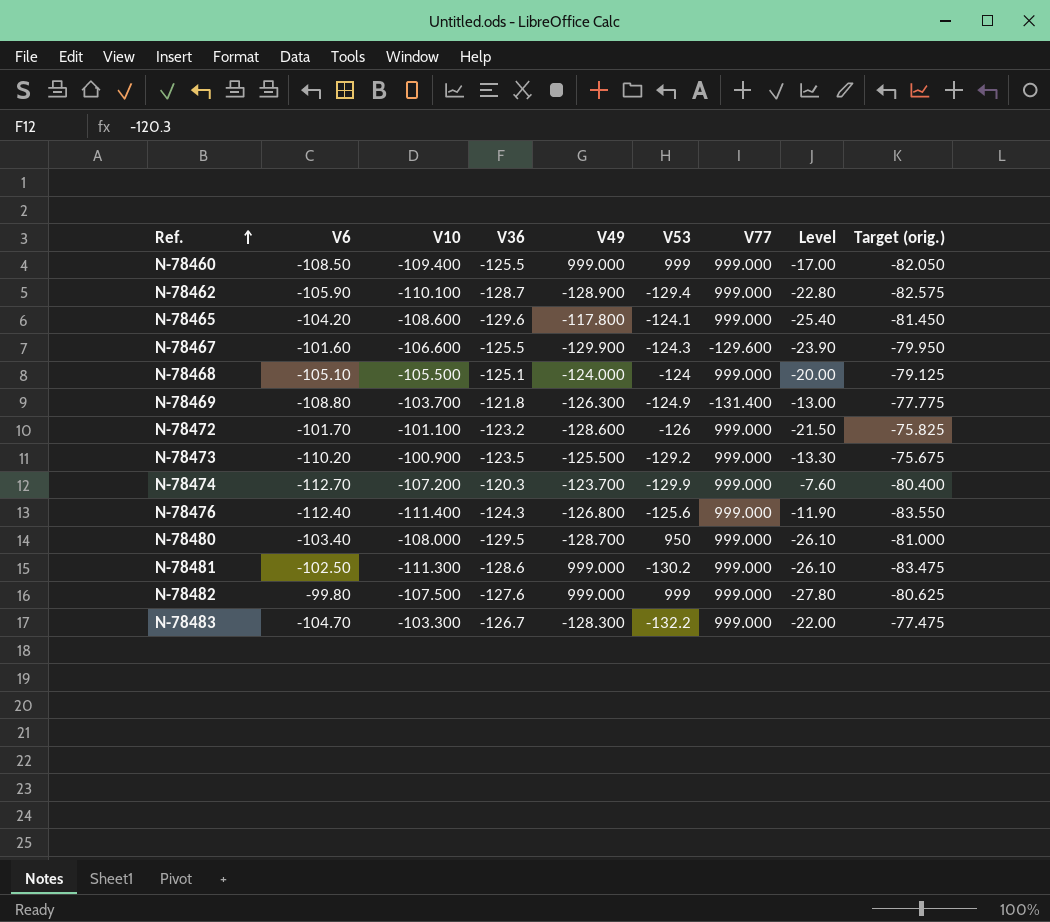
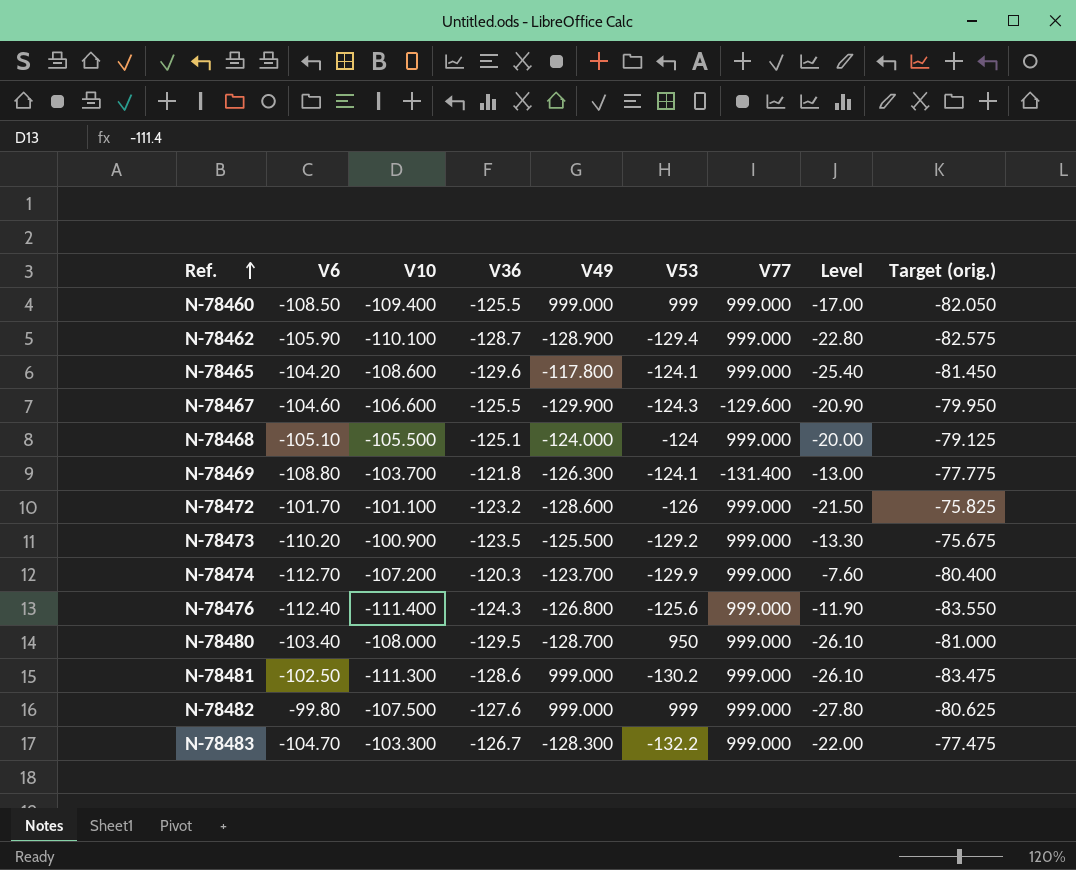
N-78467 | V6: -101.60 -> -104.60
N-78467 | Level: -23.90 -> -20.90
N-78469 | V53: -124.9 -> -124.1

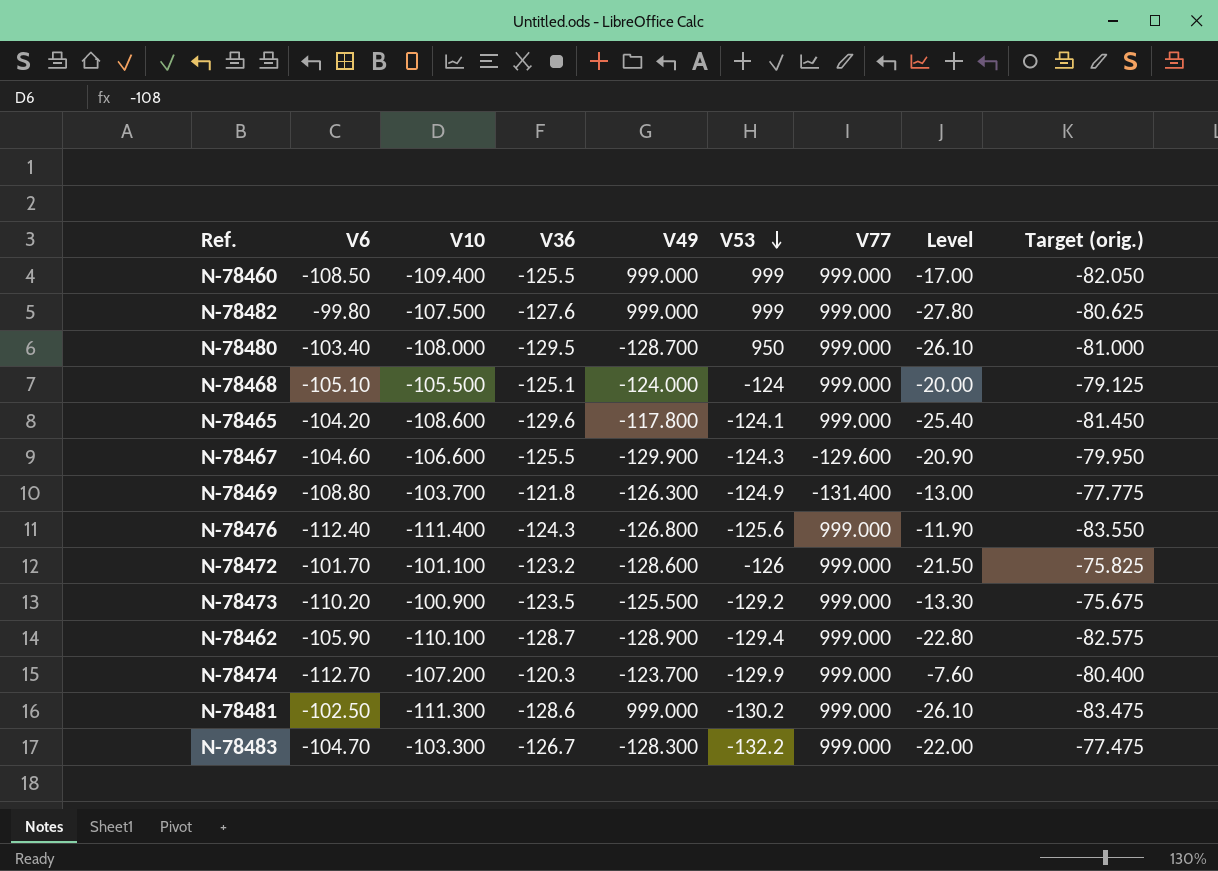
row order: Ref. ascending -> V53 descending
N-78469 | V53: -124.1 -> -124.9

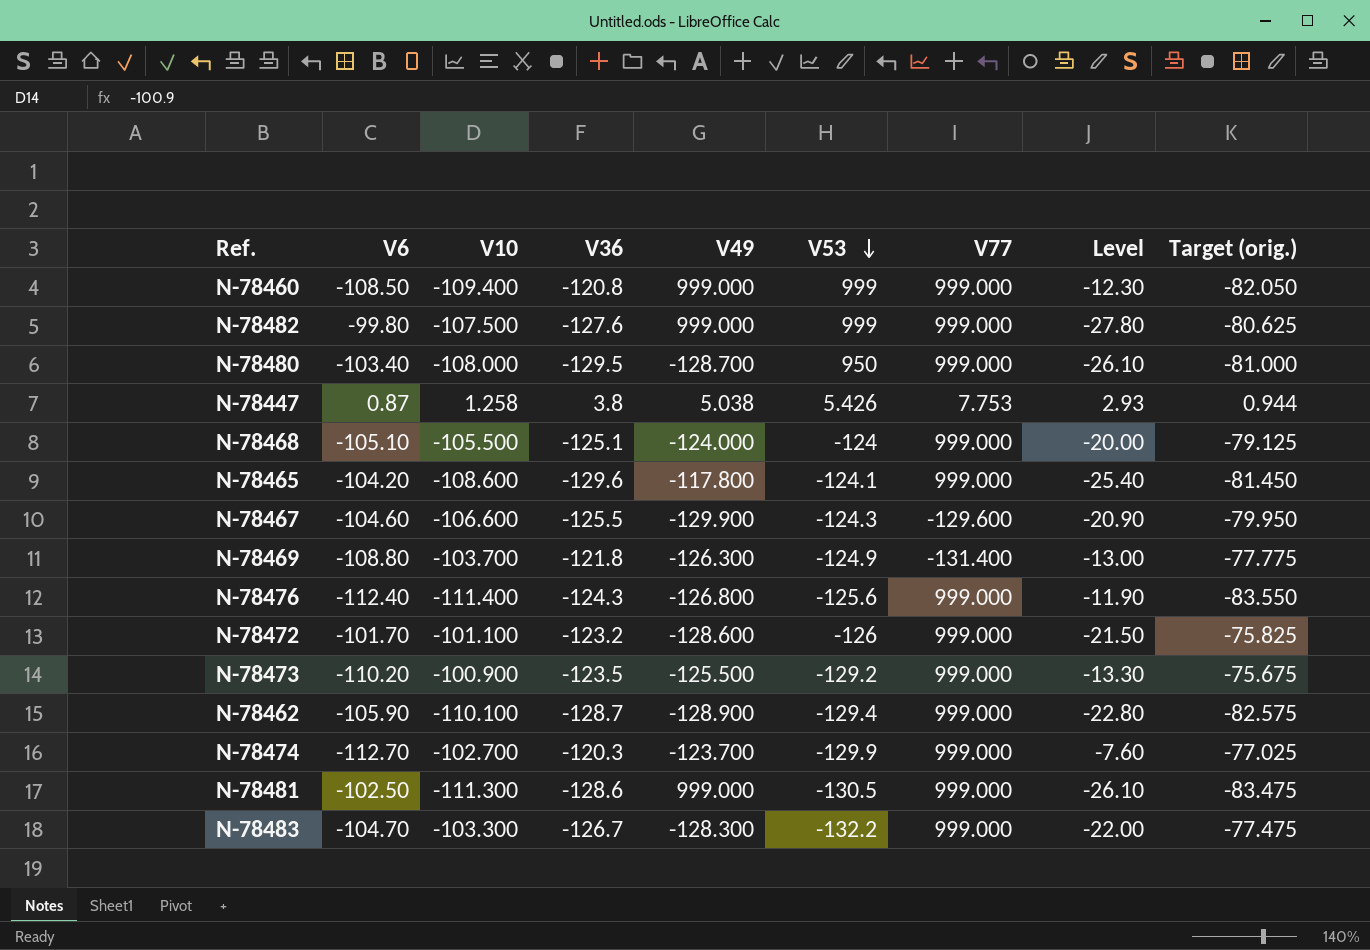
N-78460 | V36: -125.5 -> -120.8
N-78460 | Level: -17.00 -> -12.30
row N-78447: none -> 0.87 | 1.258 | 3.8 | 5.038 | 5.426 | 7.753 | 2.93 | 0.944
N-78474 | V10: -107.200 -> -102.700
N-78474 | Target (orig.): -80.400 -> -77.025
N-78481 | V53: -130.2 -> -130.5

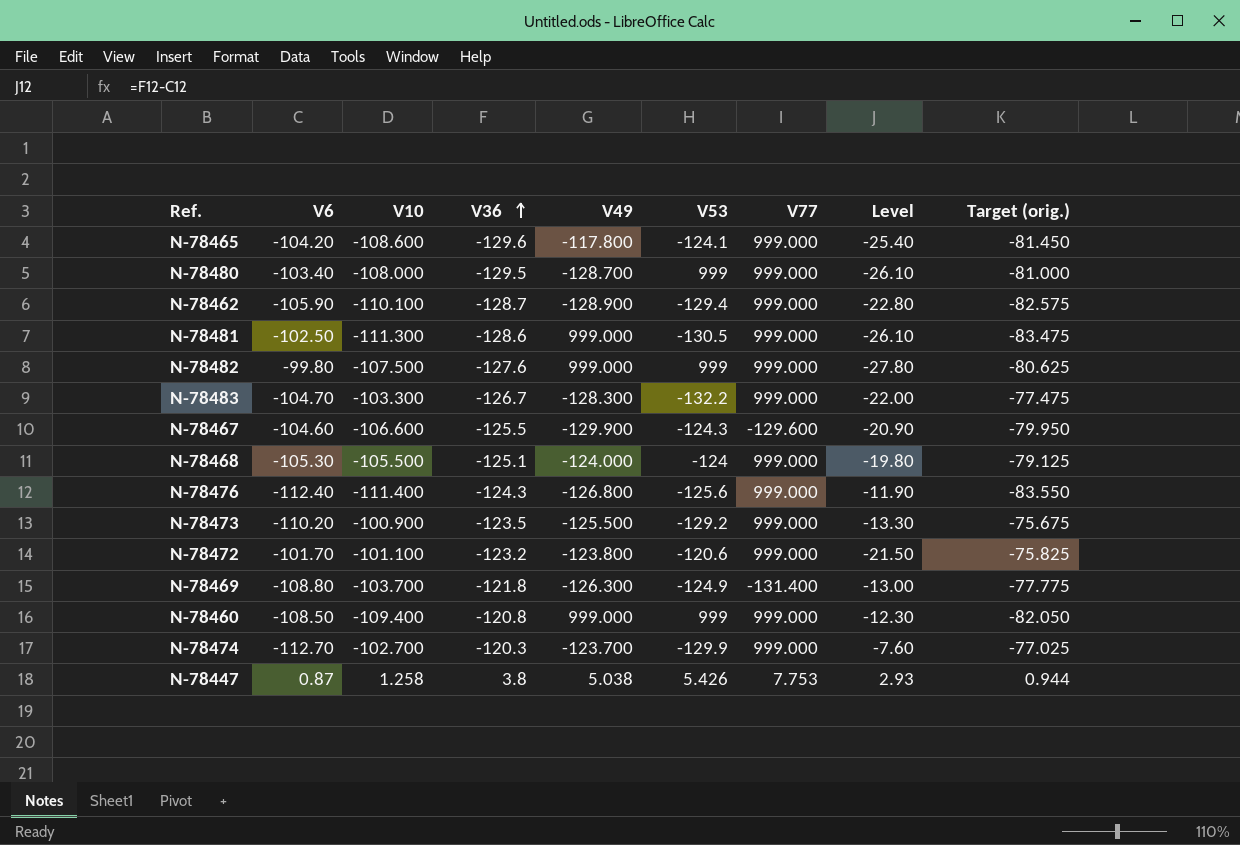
row order: V53 descending -> V36 ascending
N-78480 | V53: 950 -> 999
N-78468 | V6: -105.10 -> -105.30
N-78468 | Level: -20.00 -> -19.80
N-78472 | V49: -128.600 -> -123.800
N-78472 | V53: -126 -> -120.6

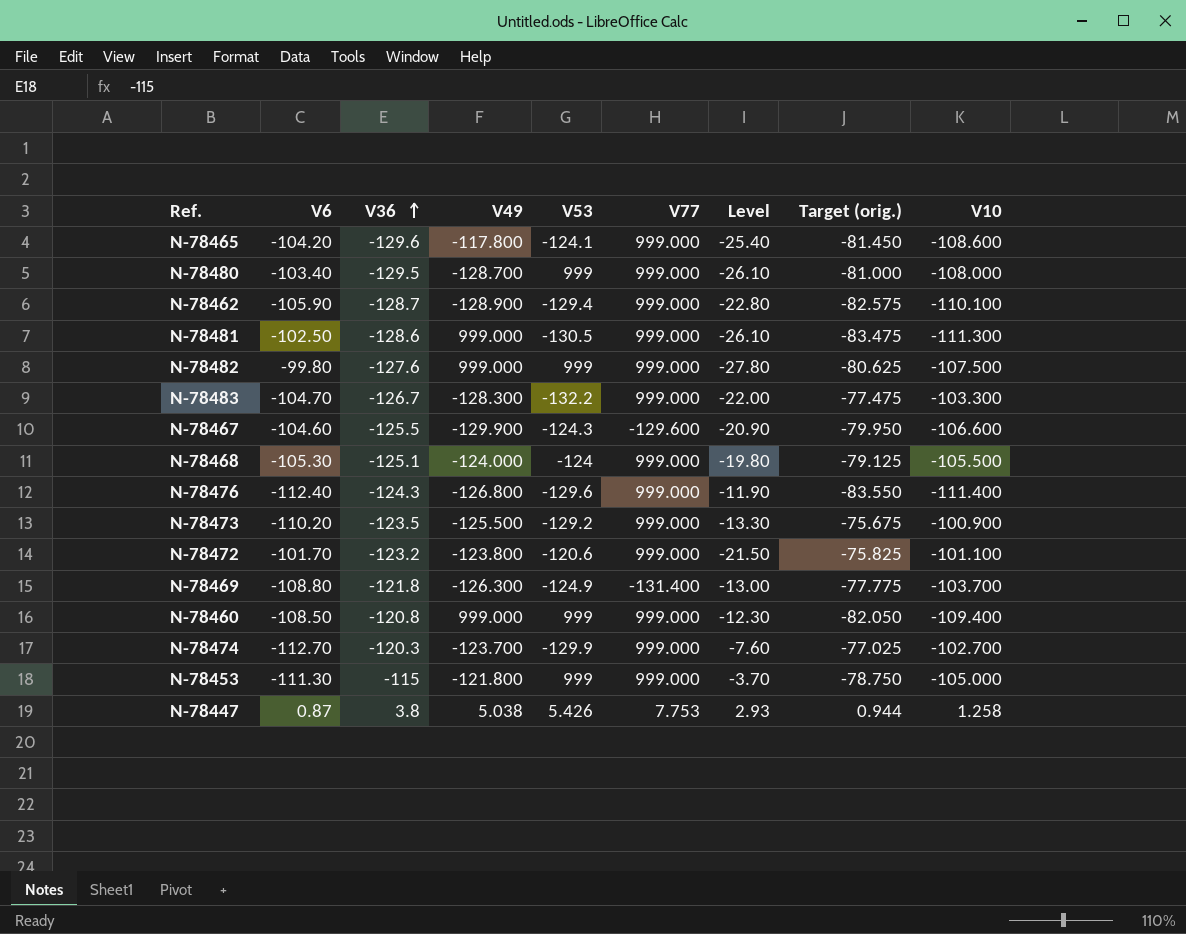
column V10 | position: 3 -> 9
N-78476 | V53: -125.6 -> -129.6
row N-78453: none -> -111.30 | -115 | -121.800 | 999 | 999.000 | -3.70 | -78.750 | -105.000

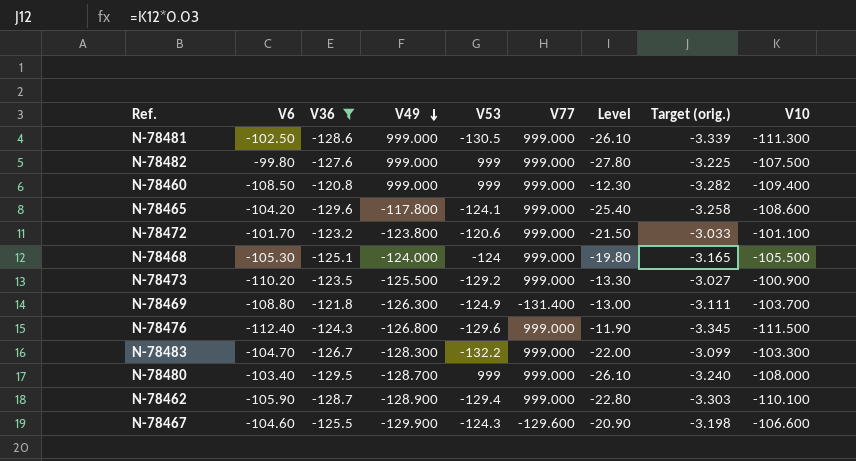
filter: none -> V36 <= -120.8
row order: V36 ascending -> V49 descending
column Target (orig.) | formula: [V10] * 0.75 -> [V10] * 0.03
N-78476 | V10: -111.400 -> -111.500

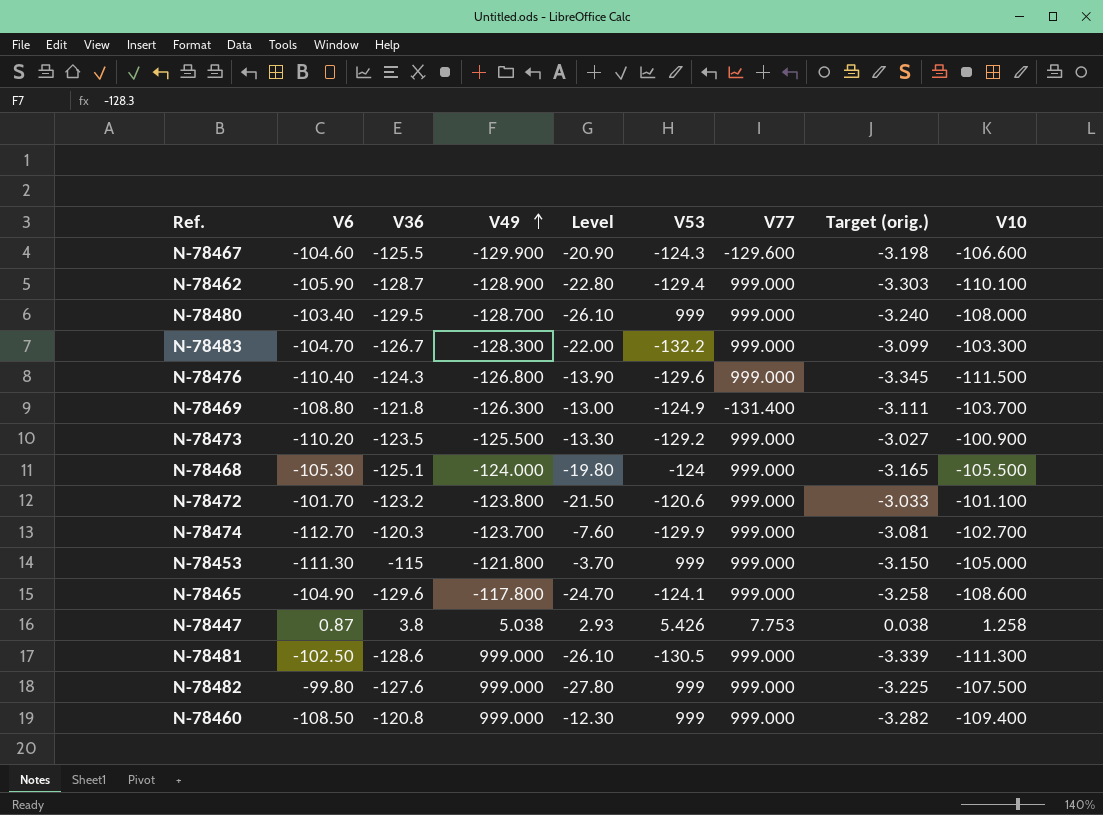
filter: V36 <= -120.8 -> none
row order: V49 descending -> V49 ascending
column Level | position: 7 -> 5
N-78476 | V6: -112.40 -> -110.40
N-78476 | Level: -11.90 -> -13.90
N-78465 | V6: -104.20 -> -104.90
N-78465 | Level: -25.40 -> -24.70

